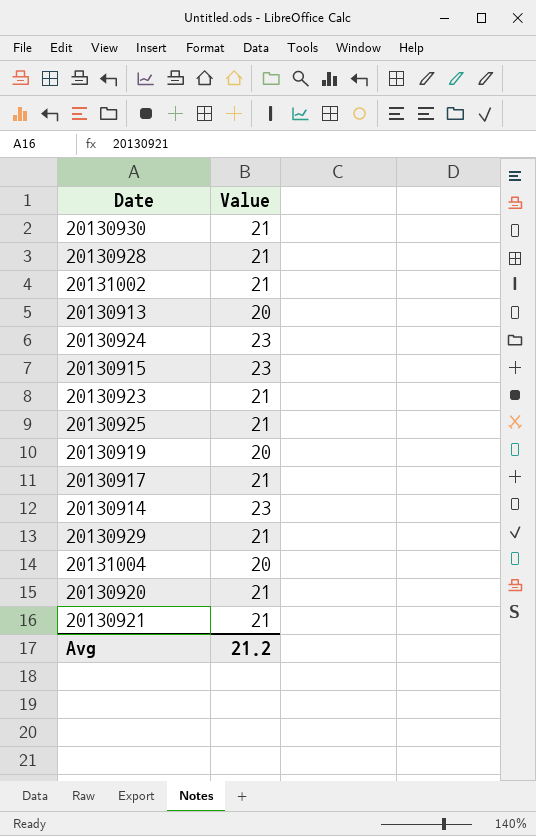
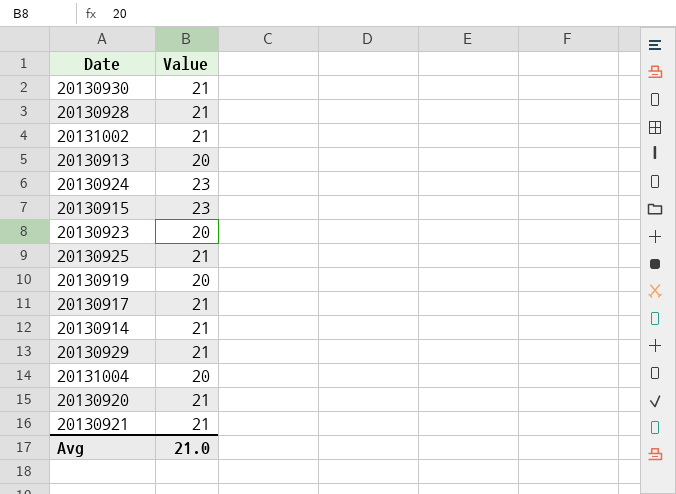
20130923 | Value: 21 -> 20
20130914 | Value: 23 -> 21
Avg | Value: 21.2 -> 21.0

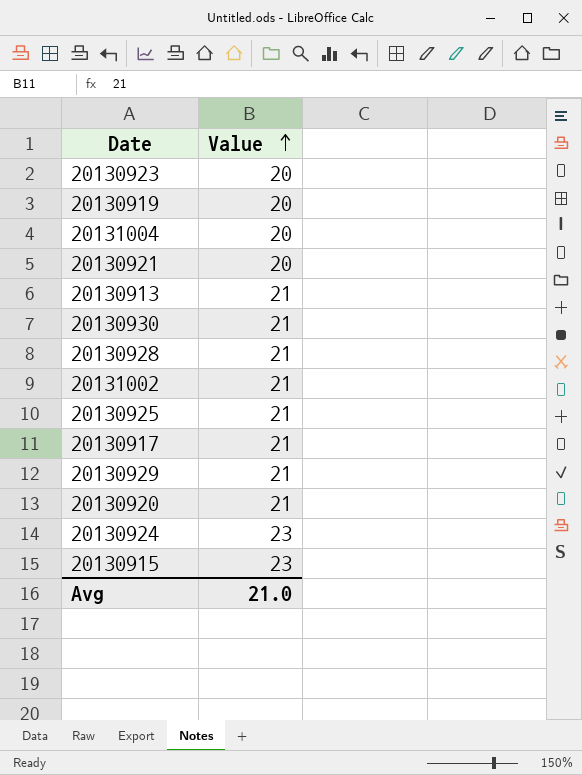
row order: none -> Value ascending
row 20130914: 21 -> none
20130921 | Value: 21 -> 20
20130913 | Value: 20 -> 21

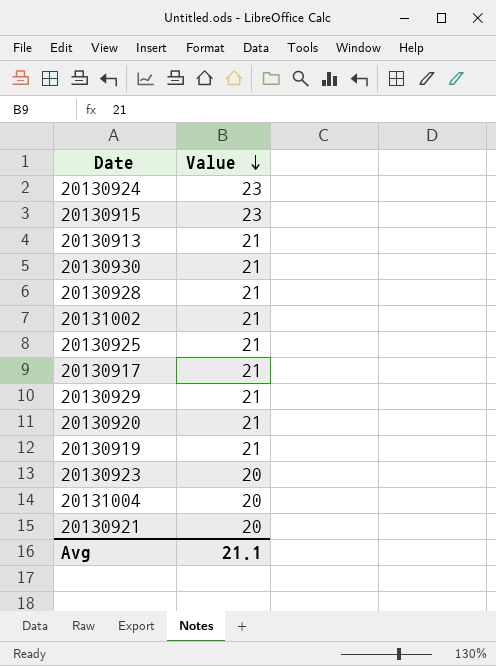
row order: Value ascending -> Value descending
20130919 | Value: 20 -> 21
Avg | Value: 21.0 -> 21.1

